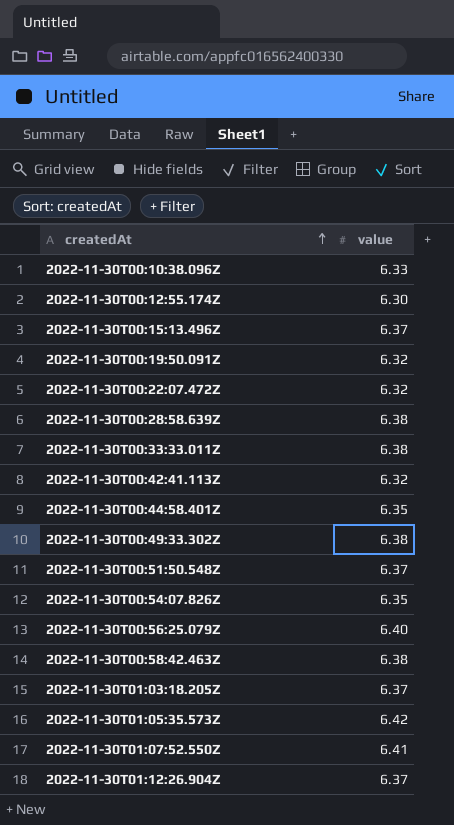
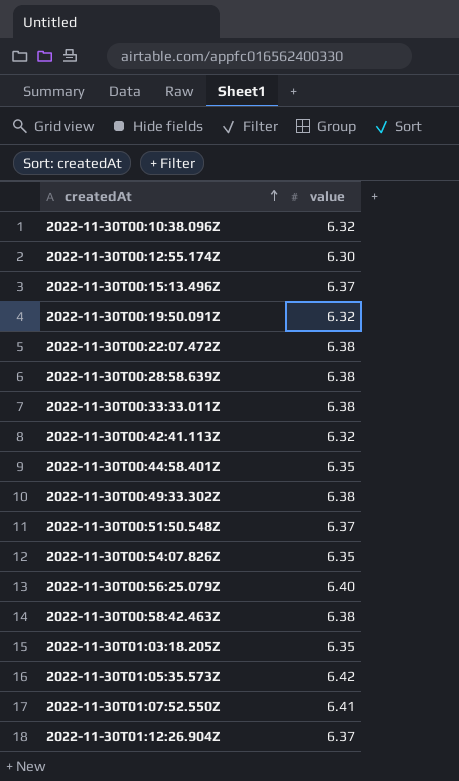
2022-11-30T00:10:38.096Z | value: 6.33 -> 6.32
2022-11-30T00:22:07.472Z | value: 6.32 -> 6.38
2022-11-30T01:03:18.205Z | value: 6.37 -> 6.35

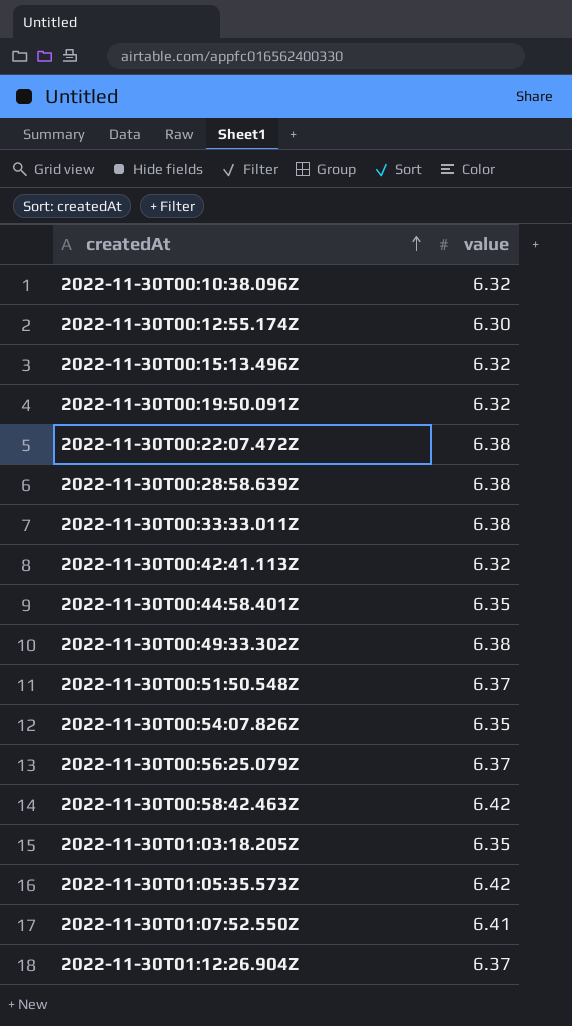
2022-11-30T00:15:13.496Z | value: 6.37 -> 6.32
2022-11-30T00:56:25.079Z | value: 6.40 -> 6.37
2022-11-30T00:58:42.463Z | value: 6.38 -> 6.42

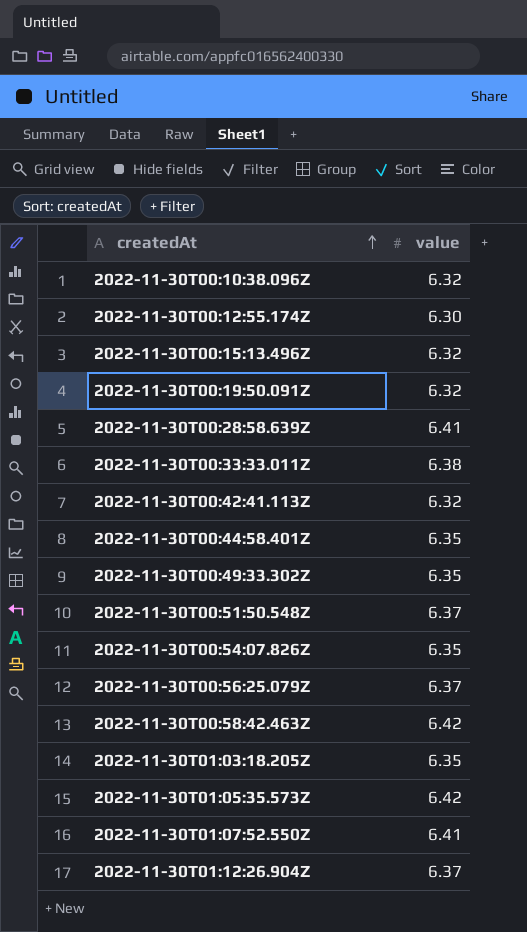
row 2022-11-30T00:22:07.472Z: 6.38 -> none
2022-11-30T00:28:58.639Z | value: 6.38 -> 6.41
2022-11-30T00:49:33.302Z | value: 6.38 -> 6.35

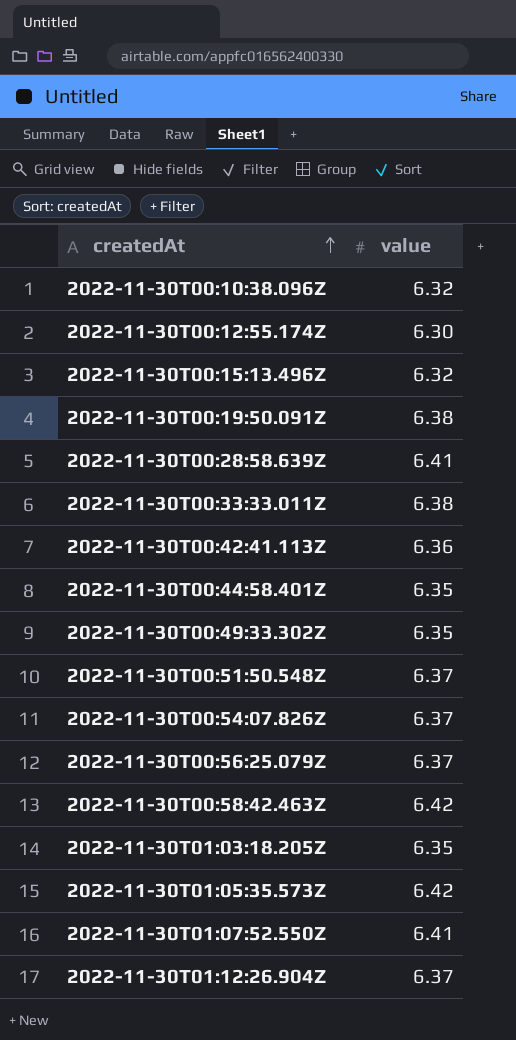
2022-11-30T00:19:50.091Z | value: 6.32 -> 6.38
2022-11-30T00:42:41.113Z | value: 6.32 -> 6.36
2022-11-30T00:54:07.826Z | value: 6.35 -> 6.37

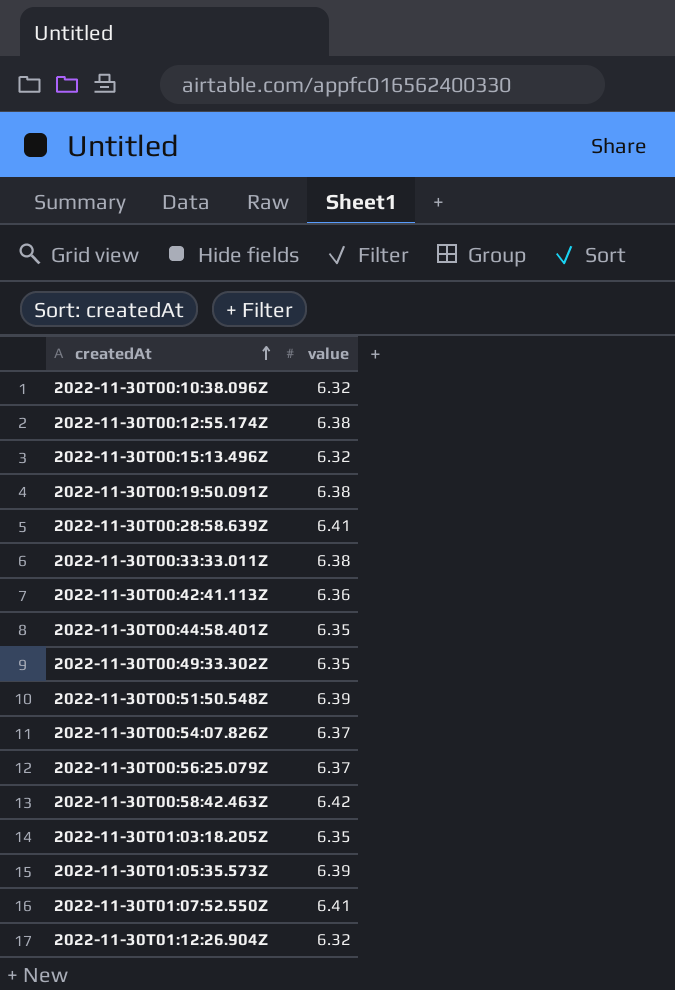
2022-11-30T00:12:55.174Z | value: 6.30 -> 6.38
2022-11-30T00:51:50.548Z | value: 6.37 -> 6.39
2022-11-30T01:05:35.573Z | value: 6.42 -> 6.39
2022-11-30T01:12:26.904Z | value: 6.37 -> 6.32

